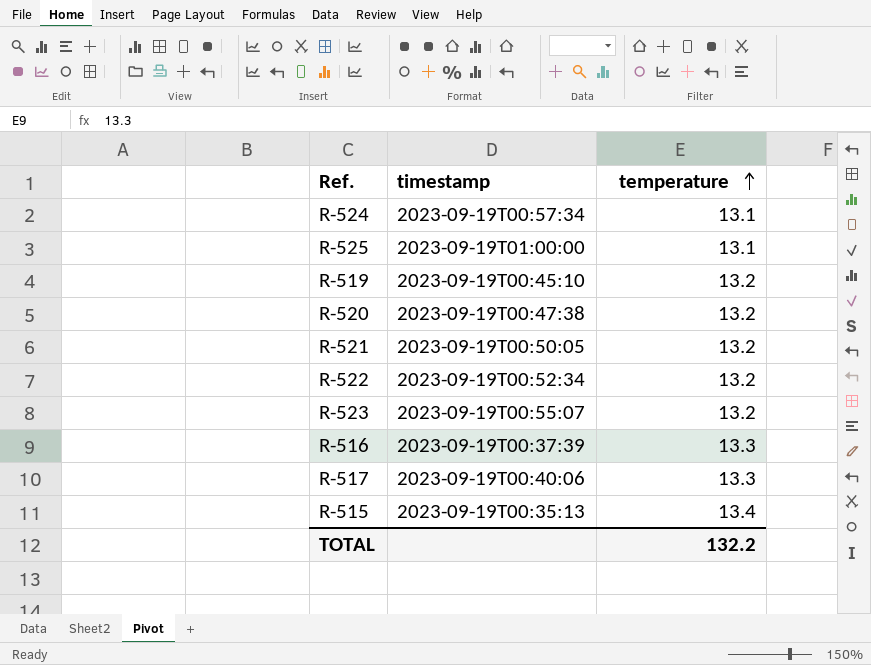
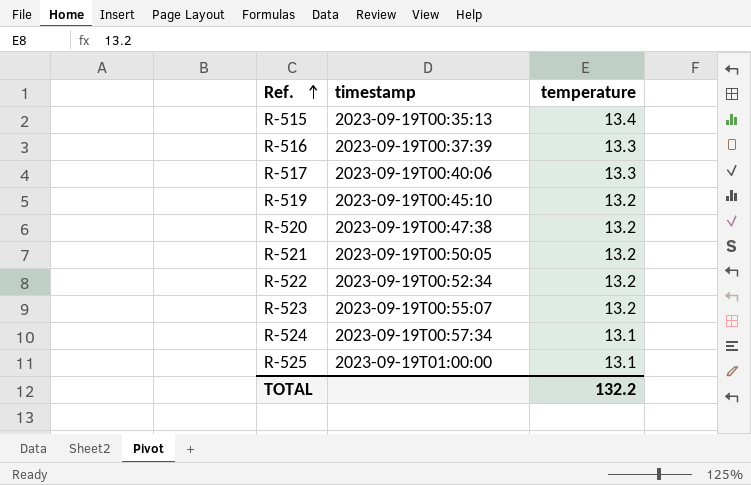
row order: temperature ascending -> Ref. ascending

